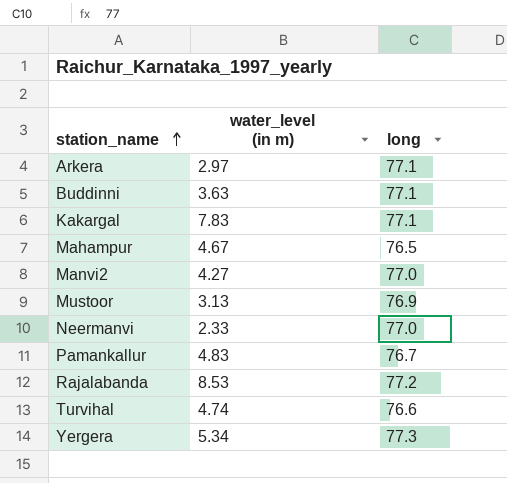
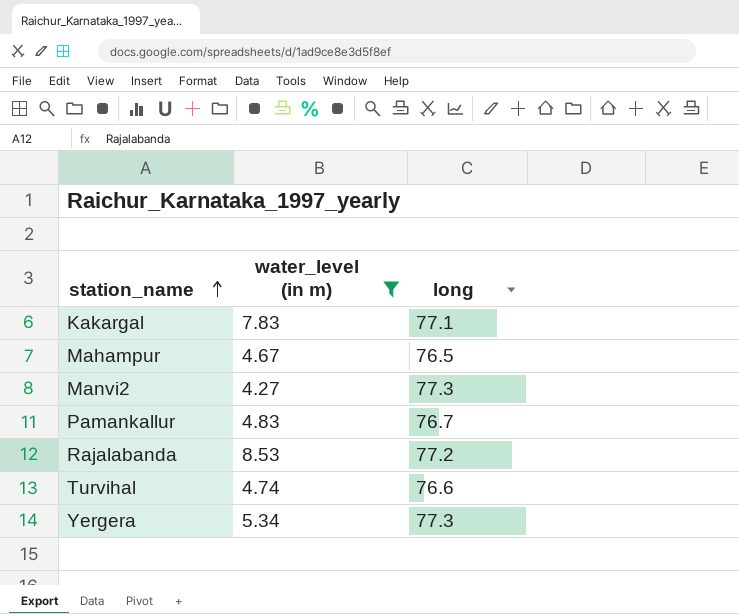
filter: none -> water_level (in m) >= 4.27
Manvi2 | long: 77.0 -> 77.3

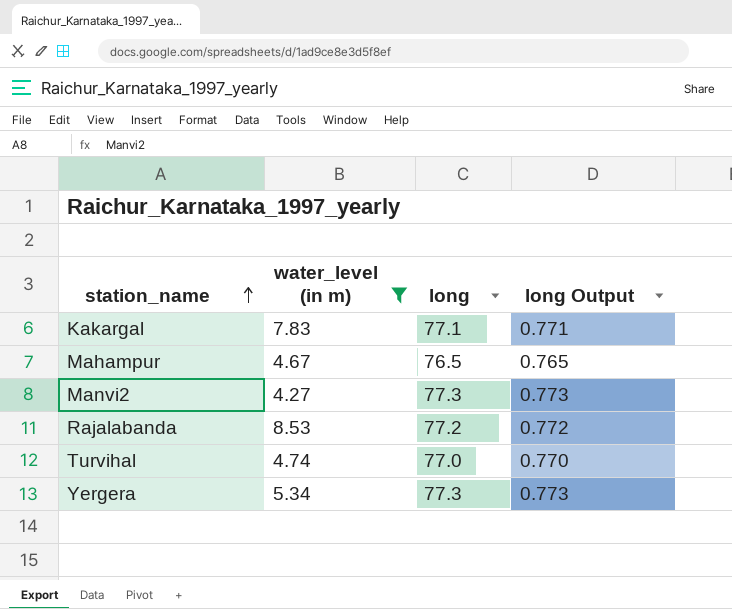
column long Output | formula: none -> [long] * 0.01
row Pamankallur: 4.83 | 76.7 -> none
Turvihal | long: 76.6 -> 77.0

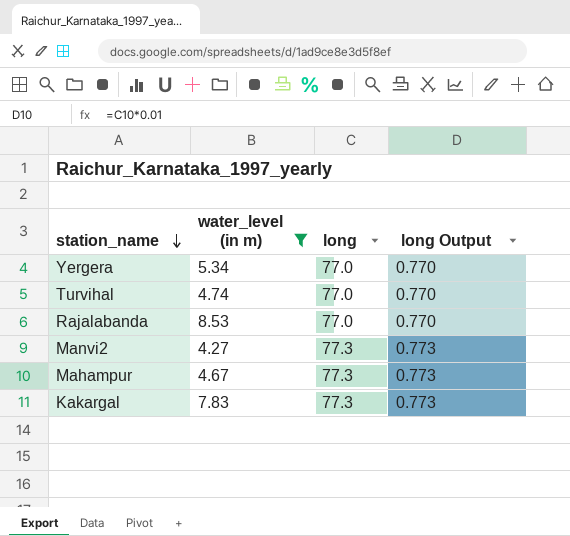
row order: station_name ascending -> station_name descending
Yergera | long: 77.3 -> 77.0
Yergera | long Output: 0.773 -> 0.770
Rajalabanda | long: 77.2 -> 77.0
Rajalabanda | long Output: 0.772 -> 0.770
Mahampur | long: 76.5 -> 77.3
Mahampur | long Output: 0.765 -> 0.773
Kakargal | long: 77.1 -> 77.3
Kakargal | long Output: 0.771 -> 0.773

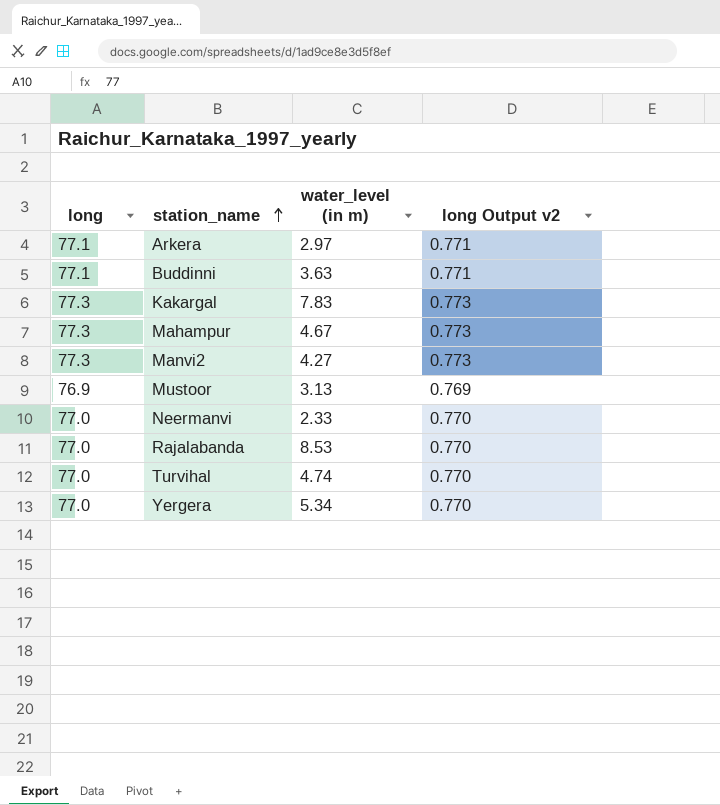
filter: water_level (in m) >= 4.27 -> none
row order: station_name descending -> station_name ascending
column long | position: 3 -> 1
column name: long Output -> long Output v2

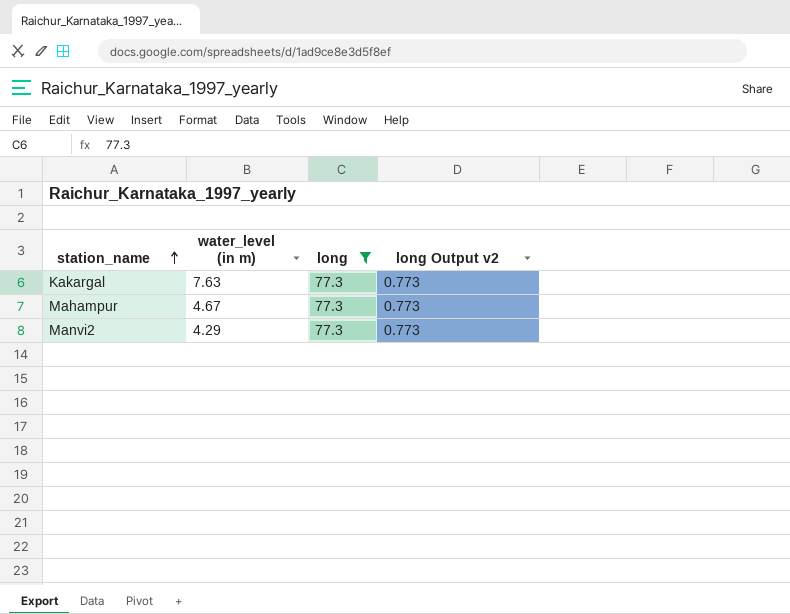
filter: none -> long = 77.3
column long | position: 1 -> 3
Kakargal | water_level (in m): 7.83 -> 7.63
Manvi2 | water_level (in m): 4.27 -> 4.29

